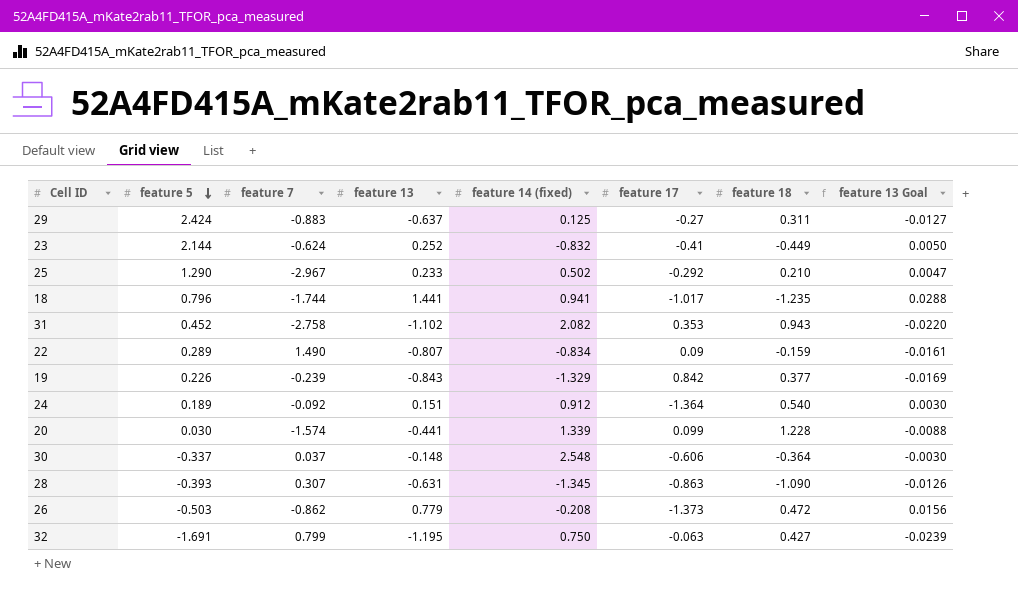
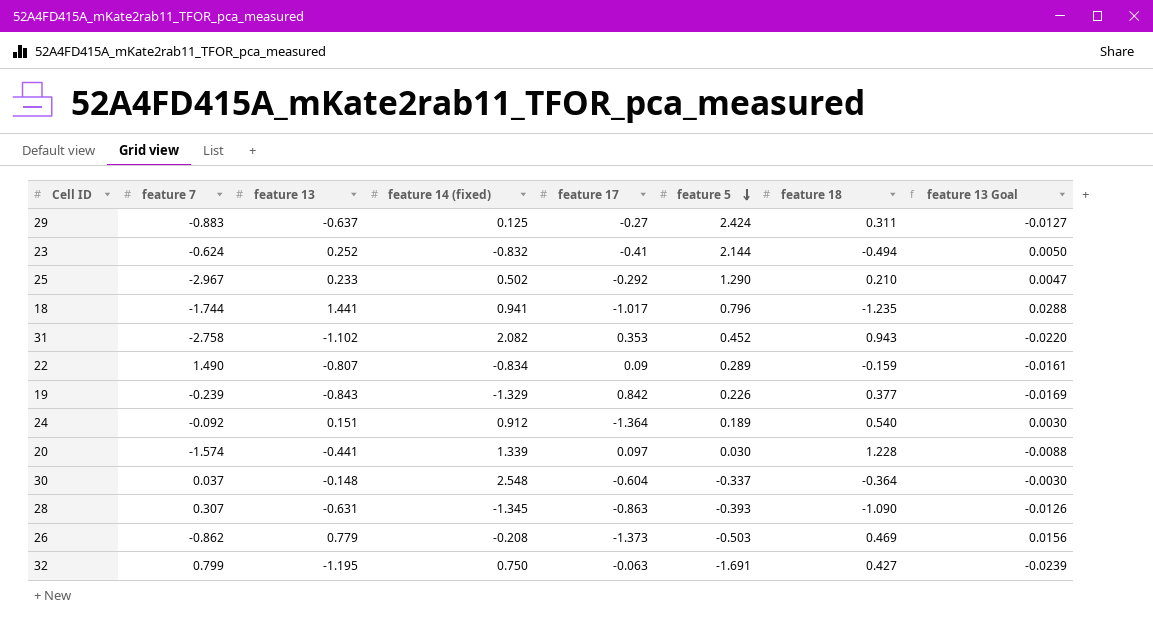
column feature 5 | position: 2 -> 6
23 | feature 18: -0.449 -> -0.494
20 | feature 17: 0.099 -> 0.097
30 | feature 17: -0.606 -> -0.604
26 | feature 18: 0.472 -> 0.469

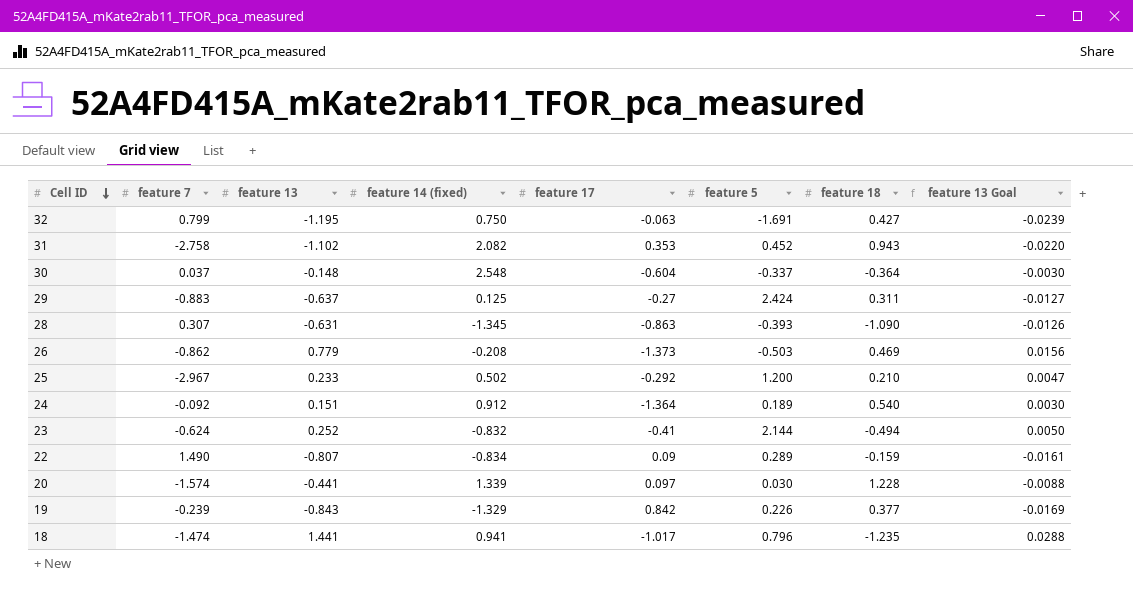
row order: feature 5 descending -> Cell ID descending
25 | feature 5: 1.290 -> 1.200
18 | feature 7: -1.744 -> -1.474

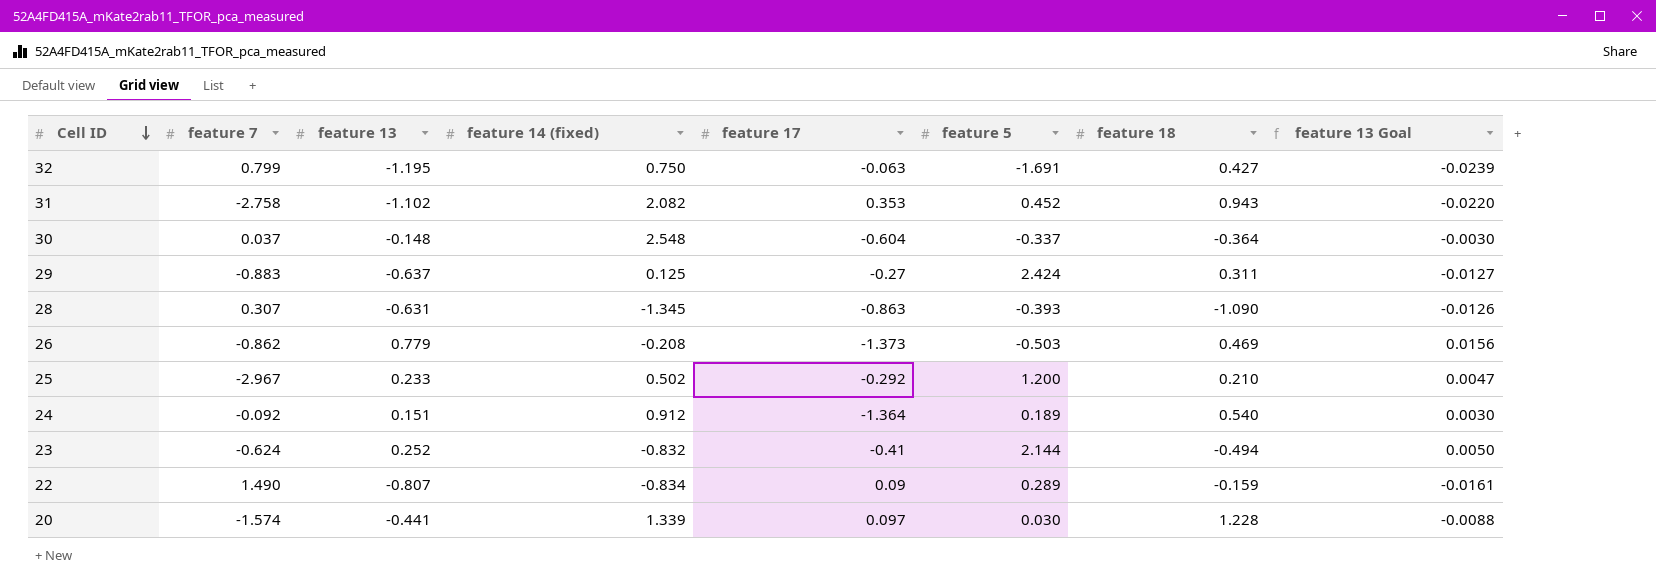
row 19: -0.239 | -0.843 | -1.329 | 0.842 | 0.226 | 0.377 | -0.0169 -> none
row 18: -1.474 | 1.441 | 0.941 | -1.017 | 0.796 | -1.235 | 0.0288 -> none

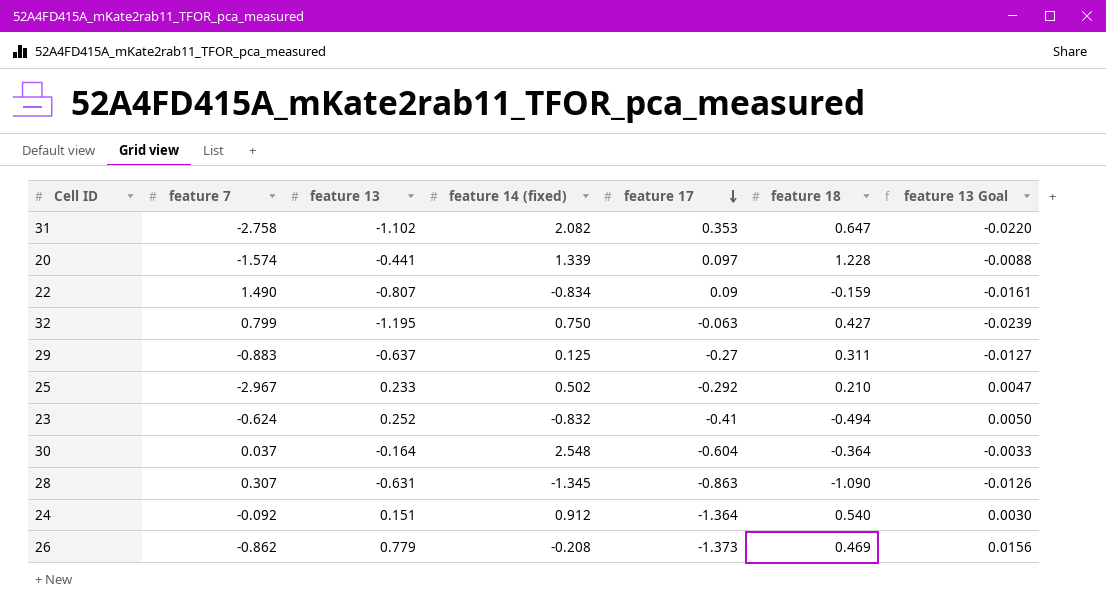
row order: Cell ID descending -> feature 17 descending
column feature 5 | position: 6 -> none
31 | feature 18: 0.943 -> 0.647
30 | feature 13: -0.148 -> -0.164
30 | feature 13 Goal: -0.0030 -> -0.0033

